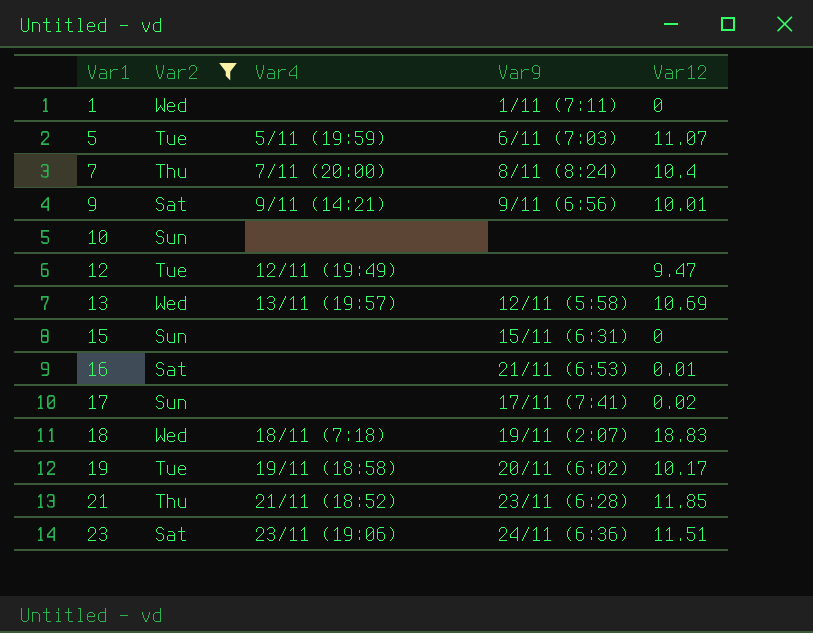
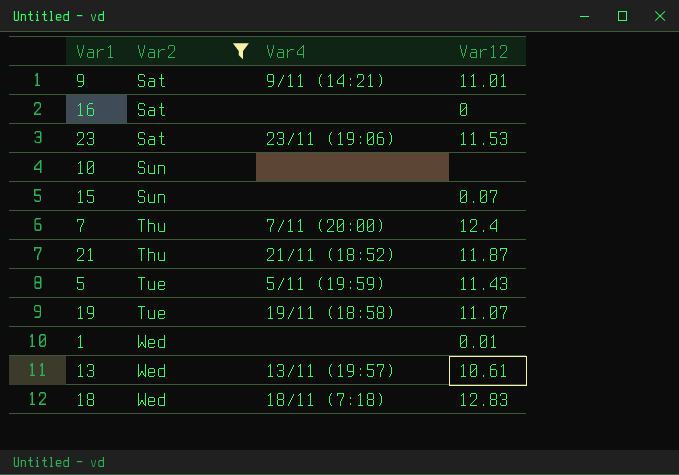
row order: Var1 ascending -> Var2 ascending
column Var9 | position: 4 -> none
row 12: Tue | 12/11 (19:49) | none | 9.47 -> none
row 17: Sun | none | 17/11 (7:41) | 0.02 -> none
9 | Var12: 10.01 -> 11.01
16 | Var12: 0.01 -> 0
23 | Var12: 11.51 -> 11.53
15 | Var12: 0 -> 0.07
7 | Var12: 10.4 -> 12.4
21 | Var12: 11.85 -> 11.87
5 | Var12: 11.07 -> 11.43
19 | Var12: 10.17 -> 11.07
1 | Var12: 0 -> 0.01
13 | Var12: 10.69 -> 10.61
18 | Var12: 18.83 -> 12.83

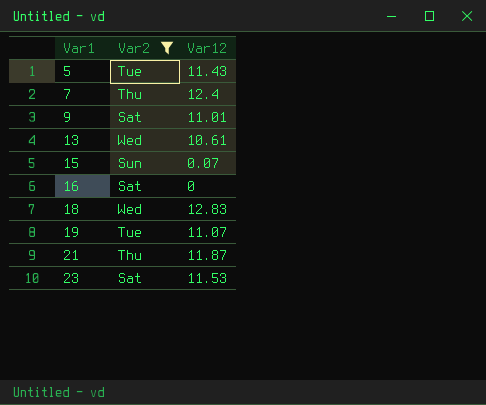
row order: Var2 ascending -> Var1 ascending
column Var4 | position: 3 -> none
row 10: Sun | none | none -> none
row 1: Wed | none | 0.01 -> none

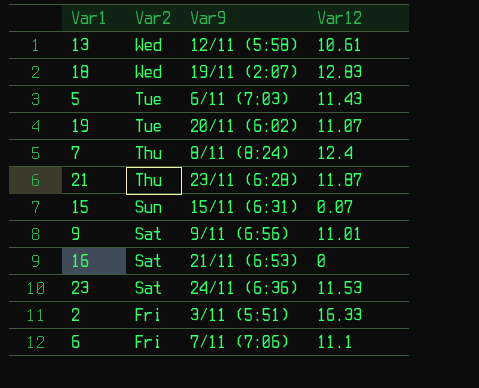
filter: Var2 != Fri -> none
row order: Var1 ascending -> Var2 descending
column Var9 | position: none -> 3

